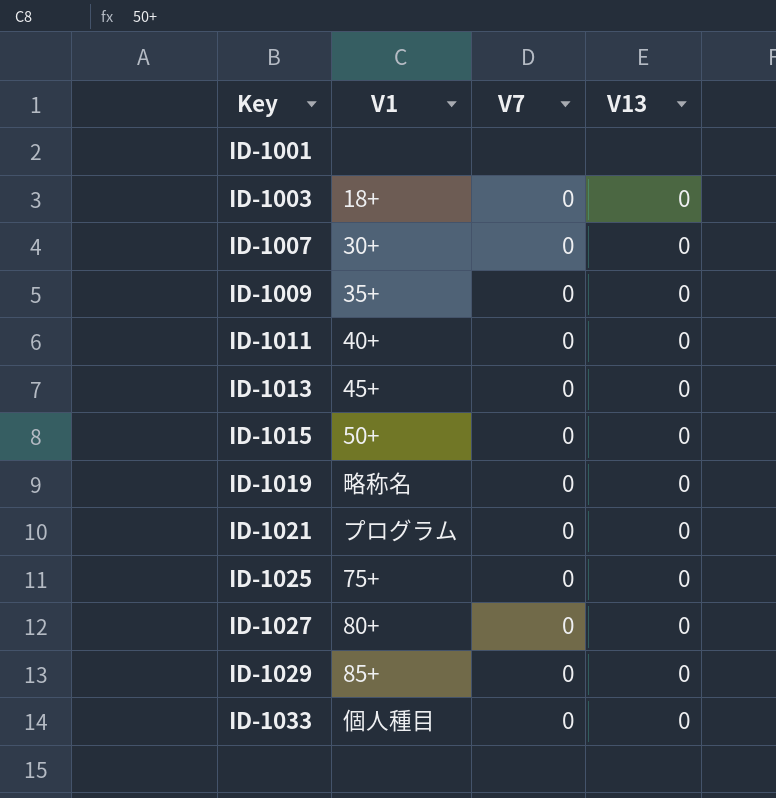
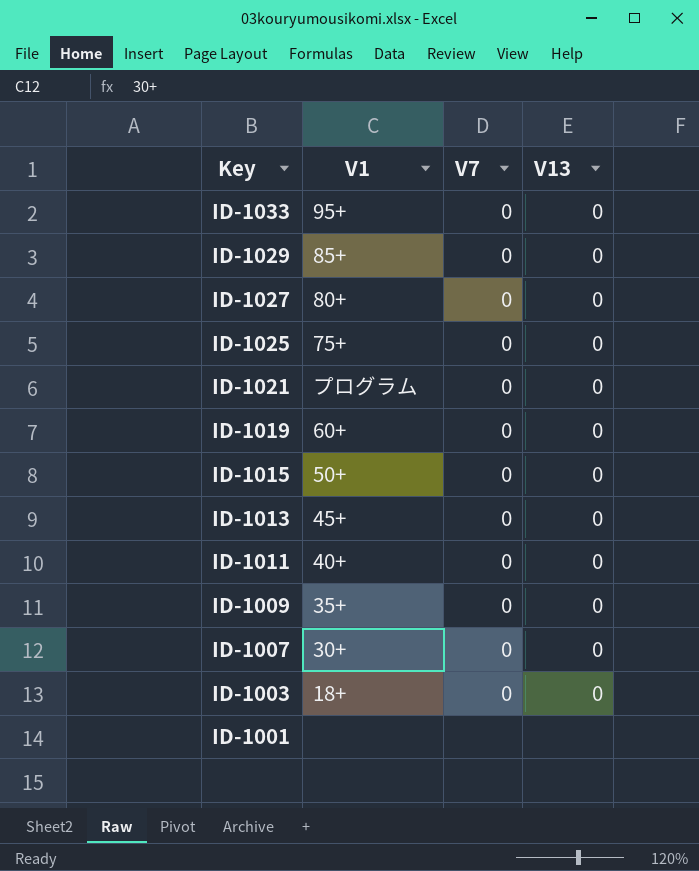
row order: Key ascending -> Key descending
ID-1033 | V1: 個人種目 -> 95+
ID-1019 | V1: 略称名 -> 60+

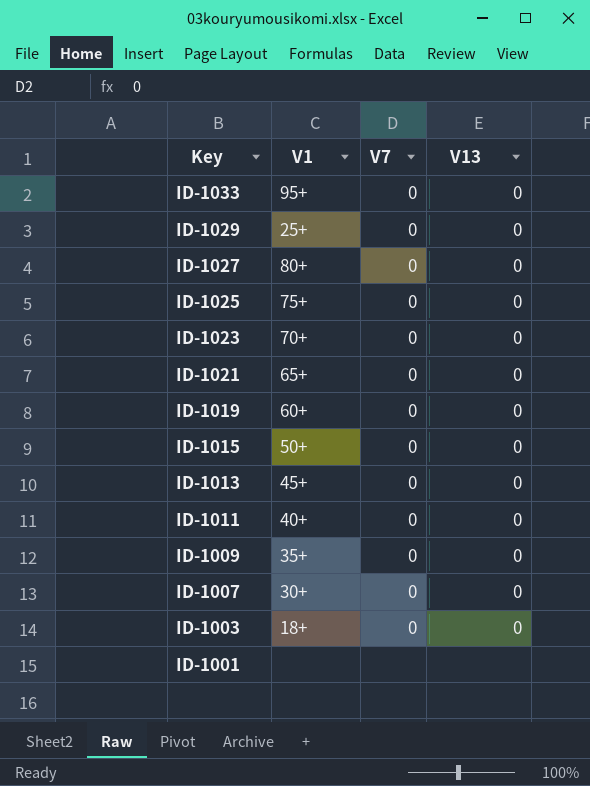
ID-1029 | V1: 85+ -> 25+
row ID-1023: none -> 70+ | 0 | 0
ID-1021 | V1: プログラム -> 65+

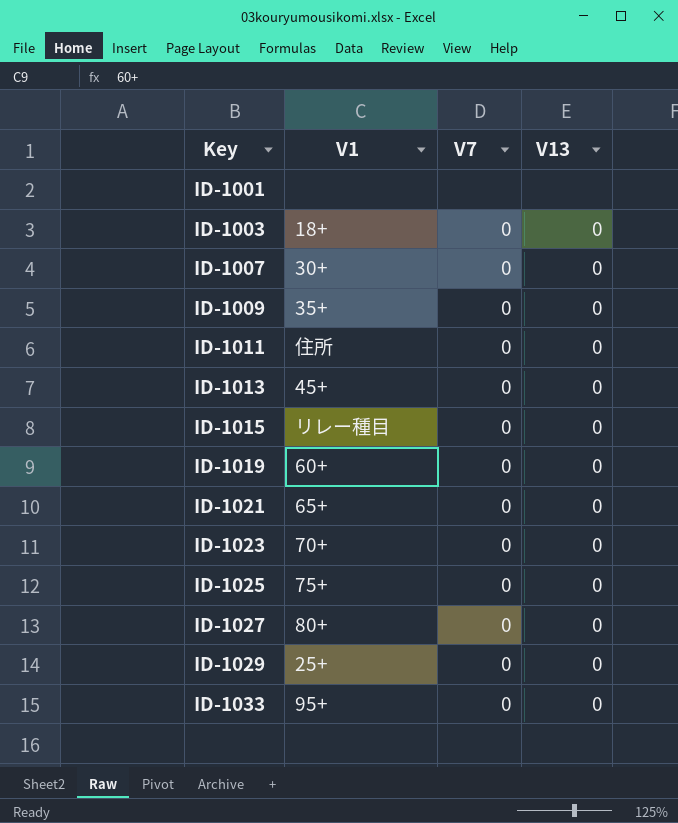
row order: Key descending -> Key ascending
ID-1011 | V1: 40+ -> 住所
ID-1015 | V1: 50+ -> リレー種目

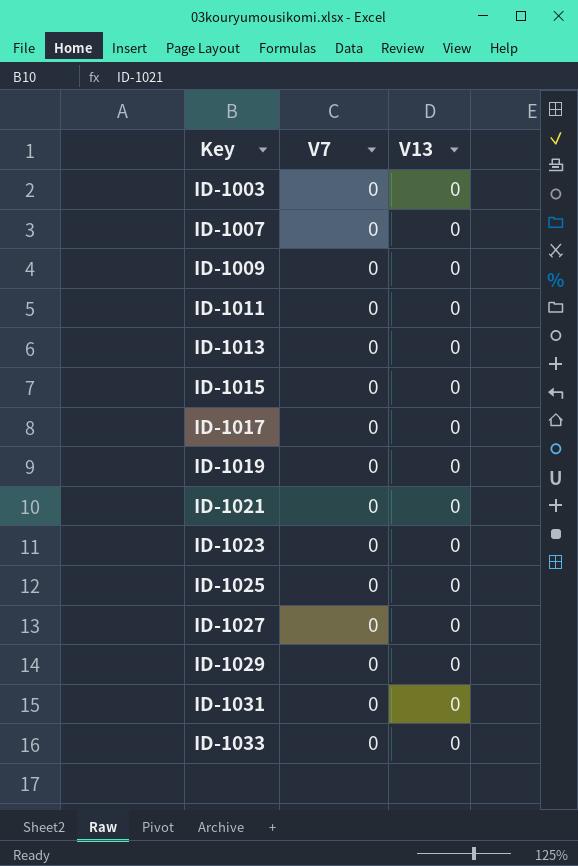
column V1 | position: 2 -> none
row ID-1001: none | none | none -> none
row ID-1017: none -> 0 | 0
row ID-1031: none -> 0 | 0

